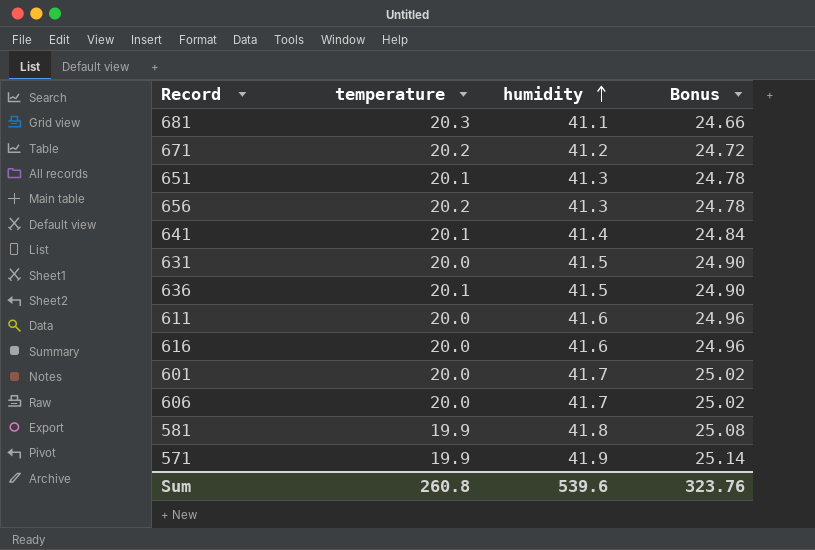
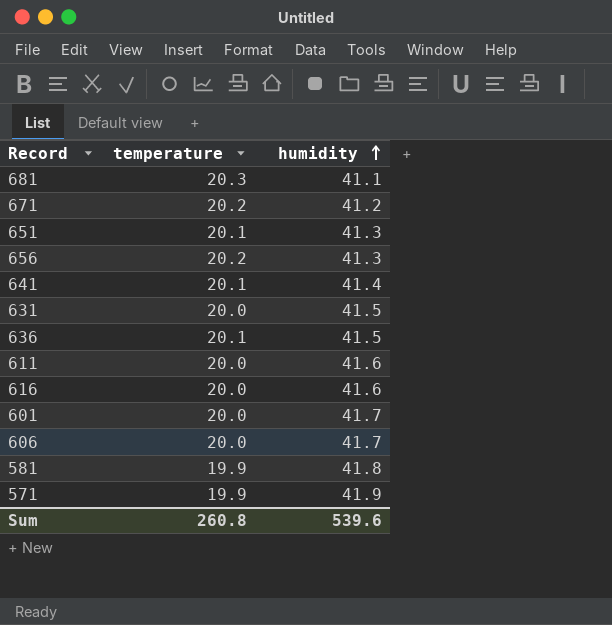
column Bonus | formula: [humidity] * 0.6 -> none

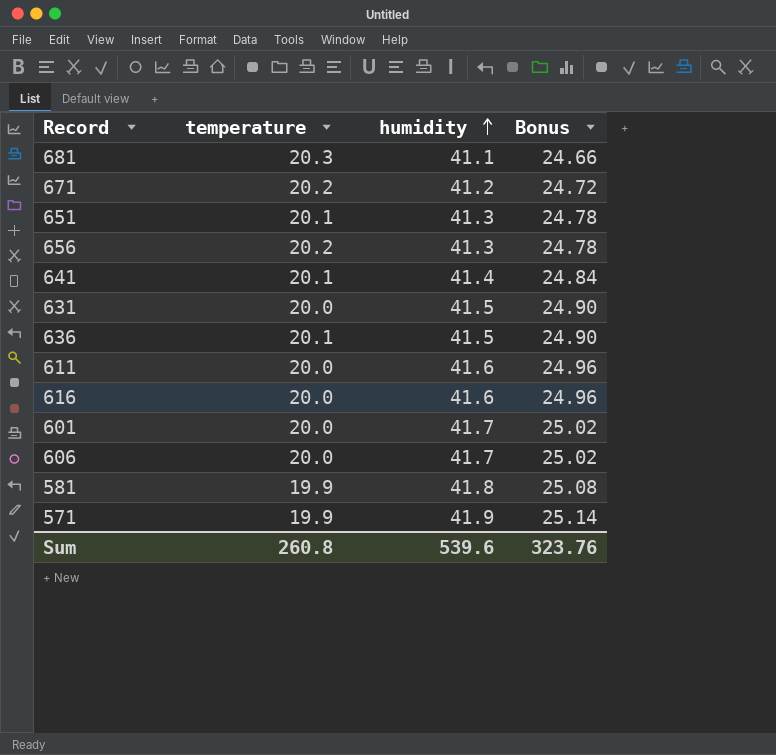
column Bonus | formula: none -> [humidity] * 0.6

